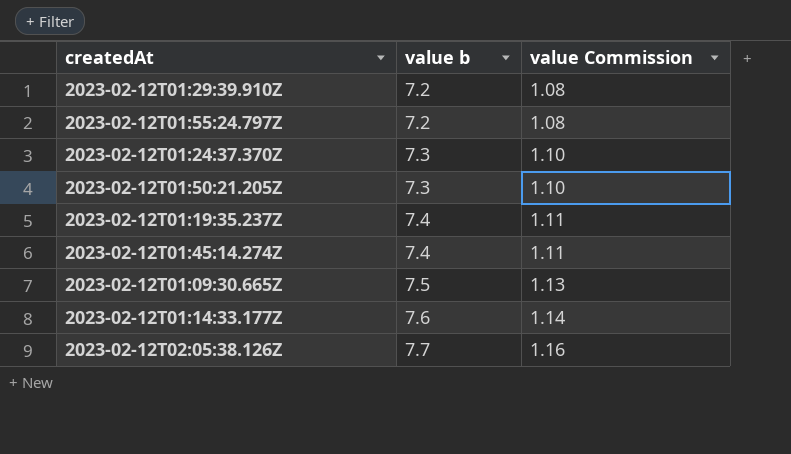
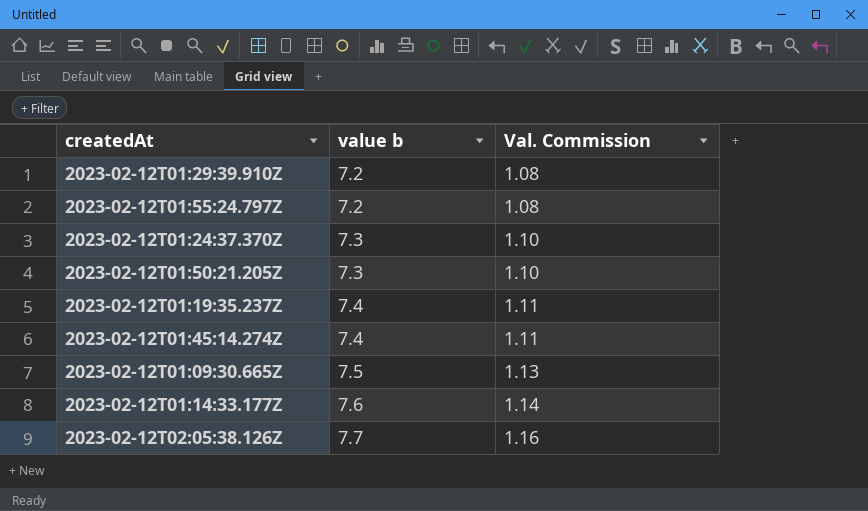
column name: value Commission -> Val. Commission

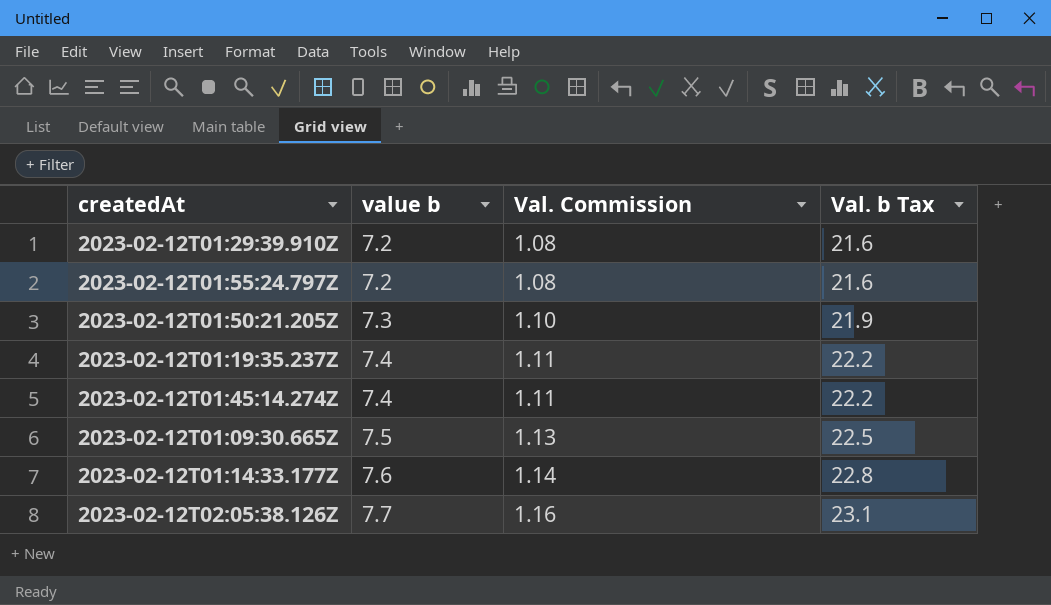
column Val. b Tax | formula: none -> [value b] * 3
row 2023-02-12T01:24:37.370Z: 7.3 | 1.10 -> none

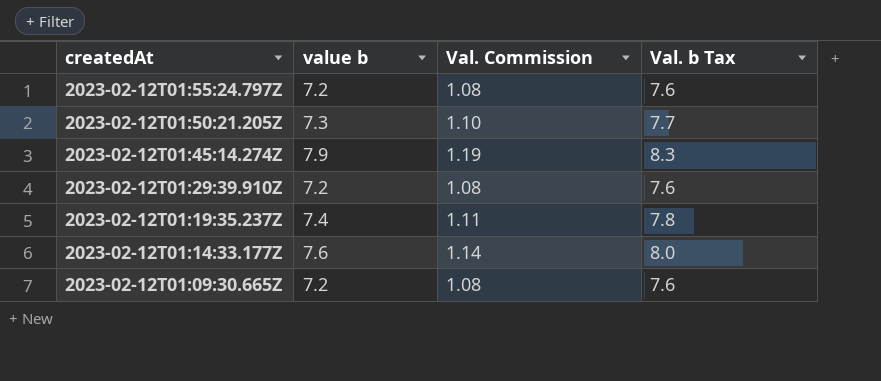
row order: value b ascending -> createdAt descending
column Val. b Tax | formula: [value b] * 3 -> [value b] * 1.05
row 2023-02-12T02:05:38.126Z: 7.7 | 1.16 | 23.1 -> none
2023-02-12T01:45:14.274Z | value b: 7.4 -> 7.9
2023-02-12T01:45:14.274Z | Val. Commission: 1.11 -> 1.19
2023-02-12T01:09:30.665Z | value b: 7.5 -> 7.2
2023-02-12T01:09:30.665Z | Val. Commission: 1.13 -> 1.08

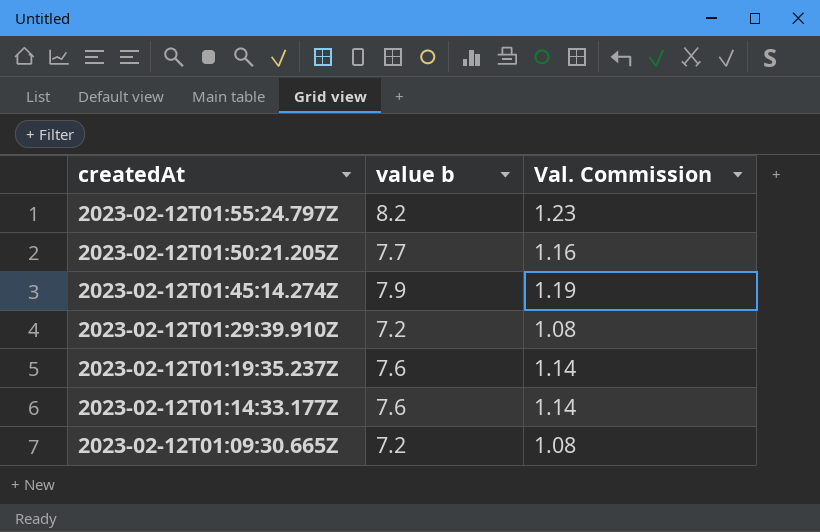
column Val. b Tax | formula: [value b] * 1.05 -> none
2023-02-12T01:55:24.797Z | value b: 7.2 -> 8.2
2023-02-12T01:55:24.797Z | Val. Commission: 1.08 -> 1.23
2023-02-12T01:50:21.205Z | value b: 7.3 -> 7.7
2023-02-12T01:50:21.205Z | Val. Commission: 1.10 -> 1.16
2023-02-12T01:19:35.237Z | value b: 7.4 -> 7.6
2023-02-12T01:19:35.237Z | Val. Commission: 1.11 -> 1.14

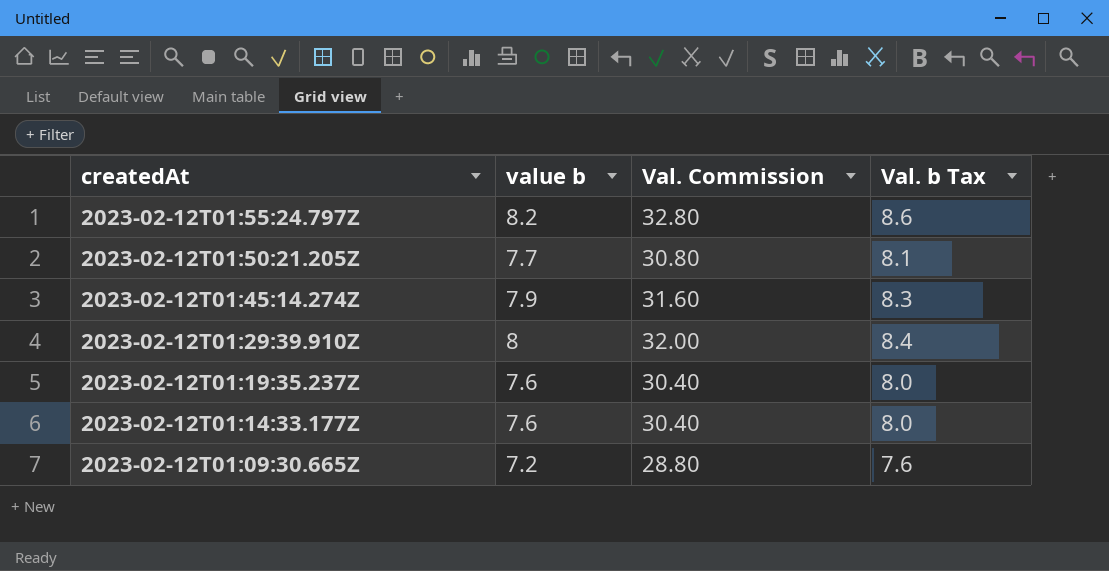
column Val. Commission | formula: [value b] * 0.15 -> [value b] * 4
column Val. b Tax | formula: none -> [value b] * 1.05
2023-02-12T01:29:39.910Z | value b: 7.2 -> 8

